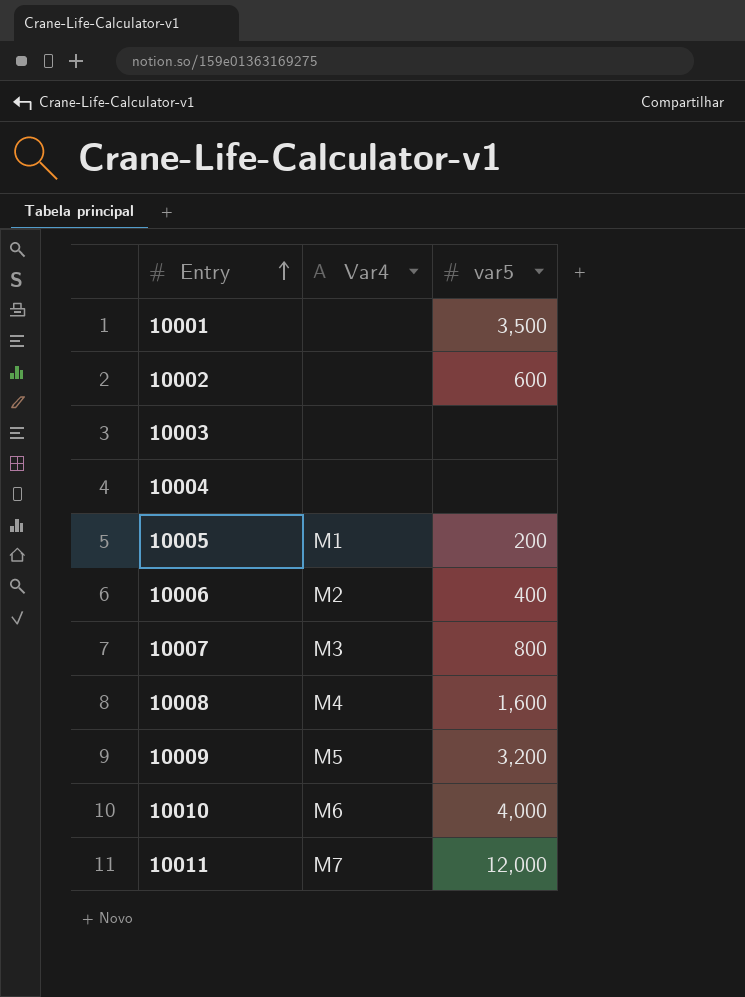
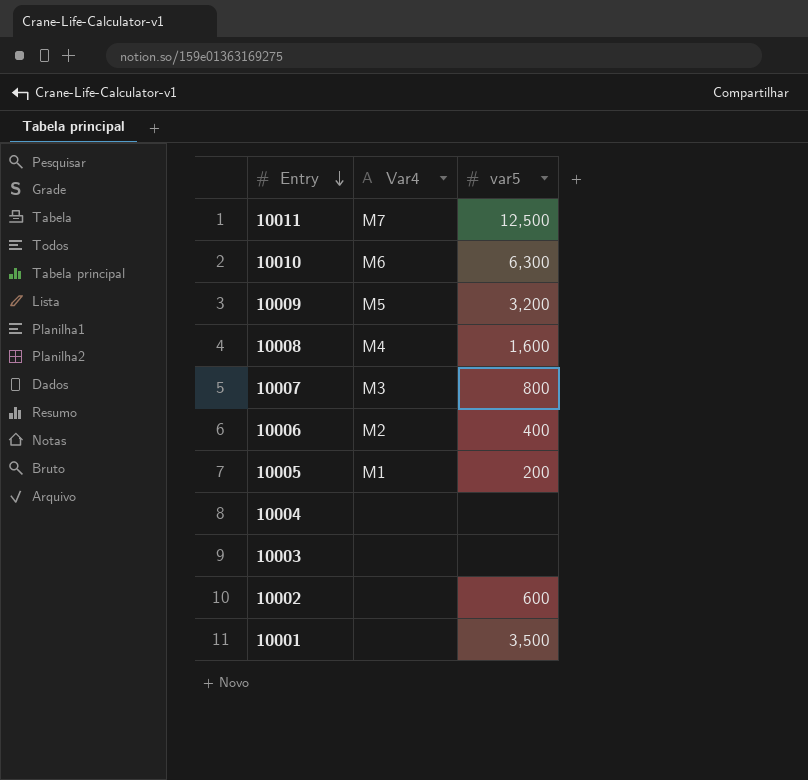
row order: Entry ascending -> Entry descending
10011 | var5: 12,000 -> 12,500
10010 | var5: 4,000 -> 6,300

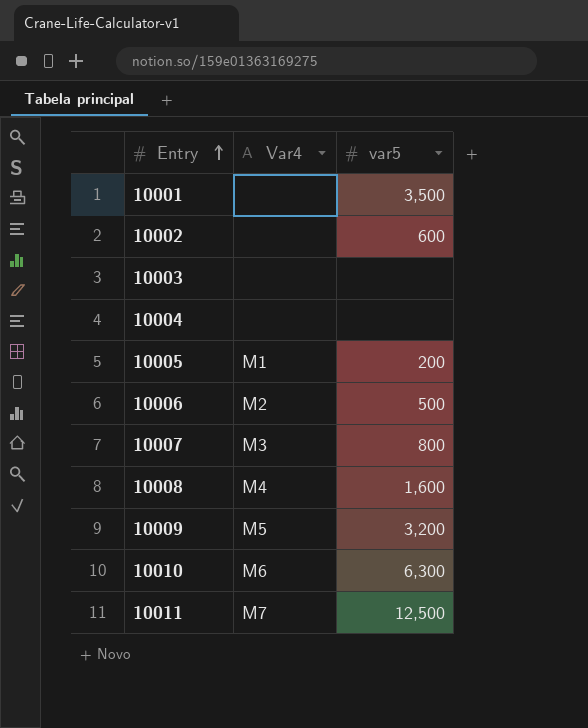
row order: Entry descending -> Entry ascending
10006 | var5: 400 -> 500

